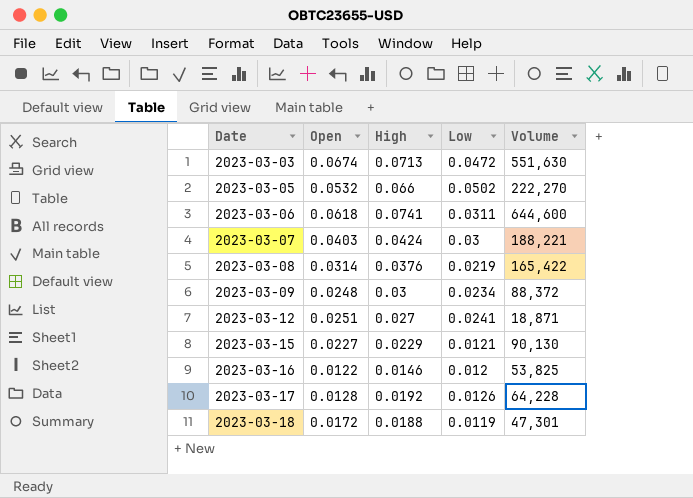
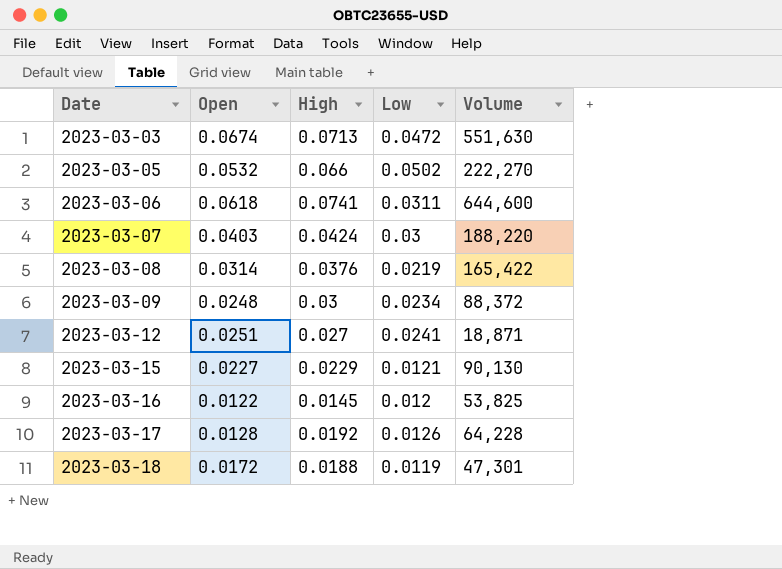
2023-03-07 | Volume: 188,221 -> 188,220
2023-03-16 | High: 0.0146 -> 0.0145

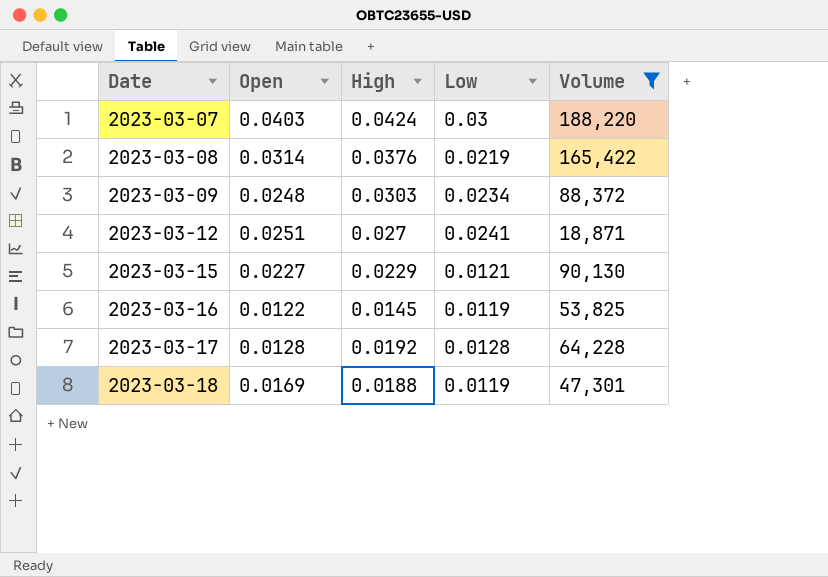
filter: none -> Volume <= 188,220
2023-03-09 | High: 0.03 -> 0.0303
2023-03-16 | Low: 0.012 -> 0.0119
2023-03-17 | Low: 0.0126 -> 0.0128
2023-03-18 | Open: 0.0172 -> 0.0169

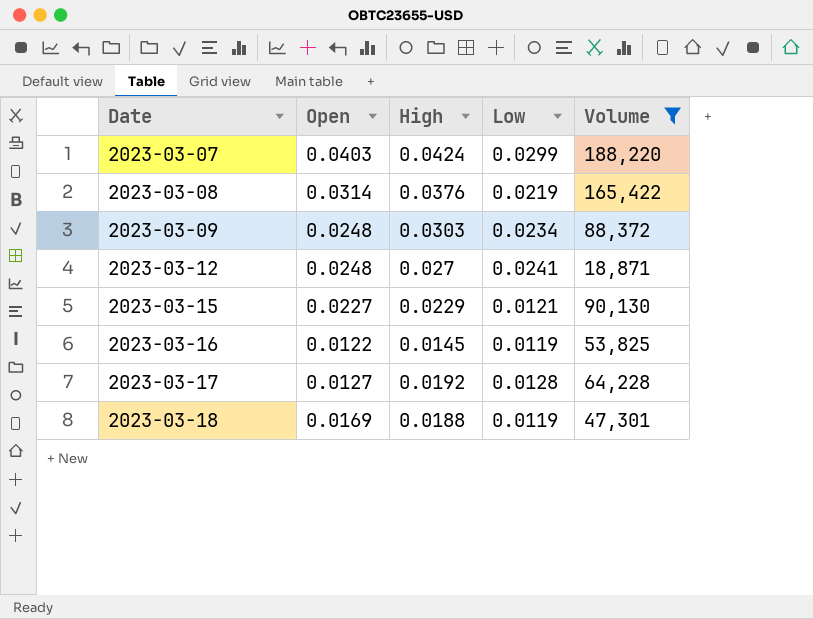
2023-03-07 | Low: 0.03 -> 0.0299
2023-03-12 | Open: 0.0251 -> 0.0248
2023-03-17 | Open: 0.0128 -> 0.0127

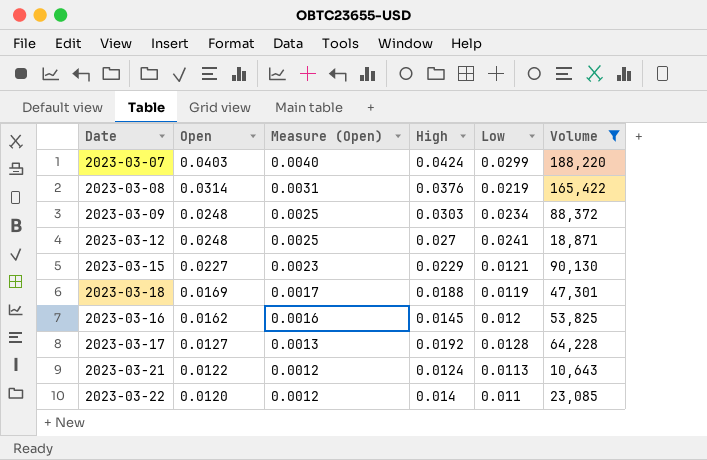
row order: Date ascending -> Open descending
column Measure (Open) | formula: none -> [Open] * 0.1
2023-03-16 | Open: 0.0122 -> 0.0162
2023-03-16 | Low: 0.0119 -> 0.012
row 2023-03-21: none -> 0.0122 | 0.0012 | 0.0124 | 0.0113 | 10,643
row 2023-03-22: none -> 0.0120 | 0.0012 | 0.014 | 0.011 | 23,085

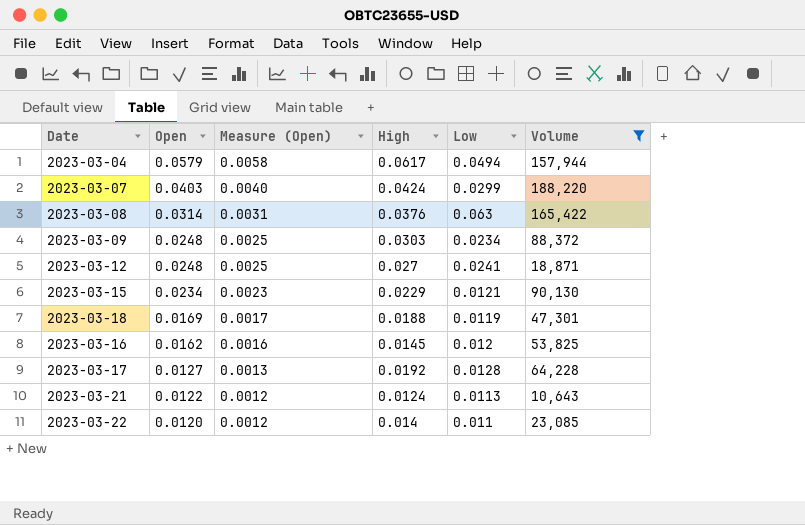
row 2023-03-04: none -> 0.0579 | 0.0058 | 0.0617 | 0.0494 | 157,944
2023-03-08 | Low: 0.0219 -> 0.063
2023-03-15 | Open: 0.0227 -> 0.0234

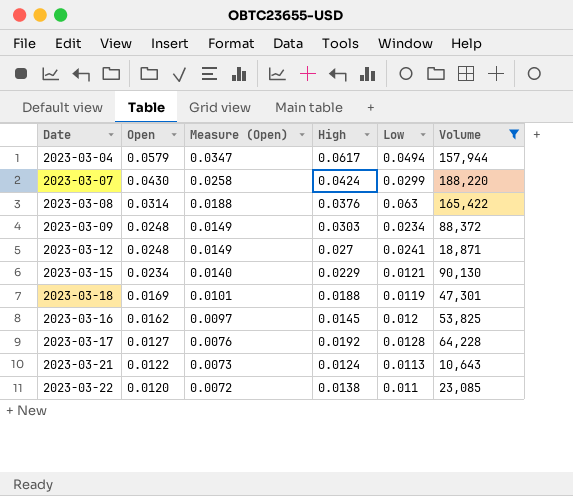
column Measure (Open) | formula: [Open] * 0.1 -> [Open] * 0.6
2023-03-07 | Open: 0.0403 -> 0.0430
2023-03-22 | High: 0.014 -> 0.0138

